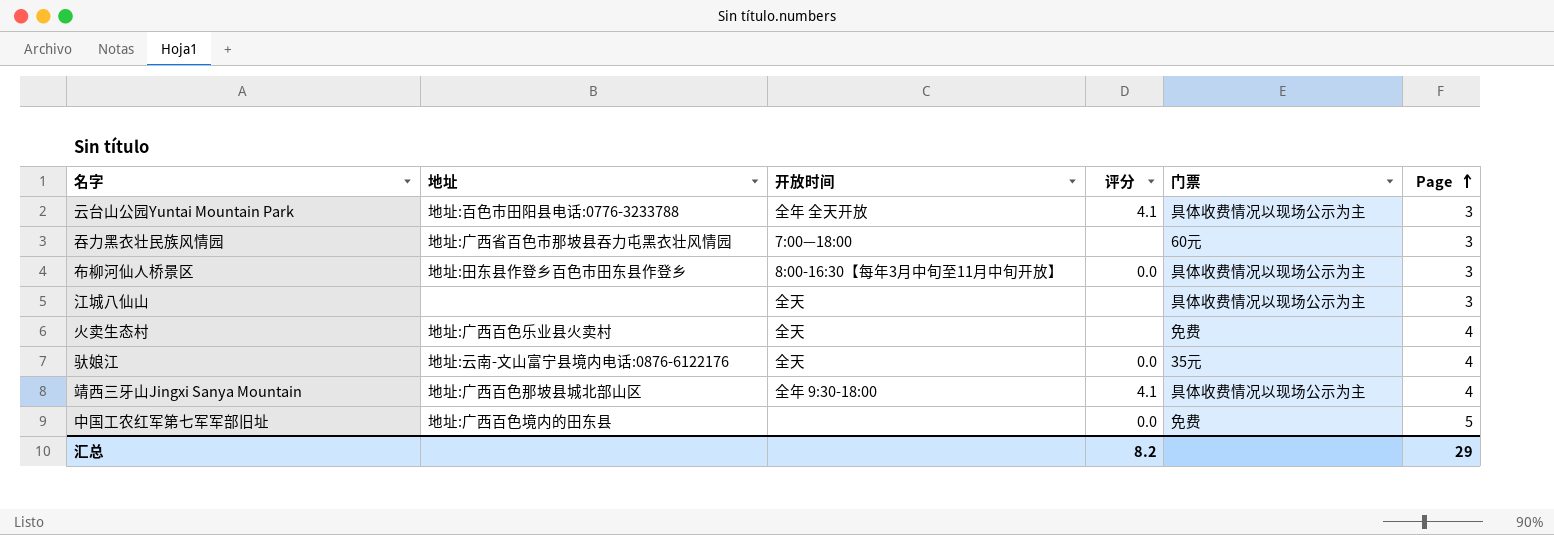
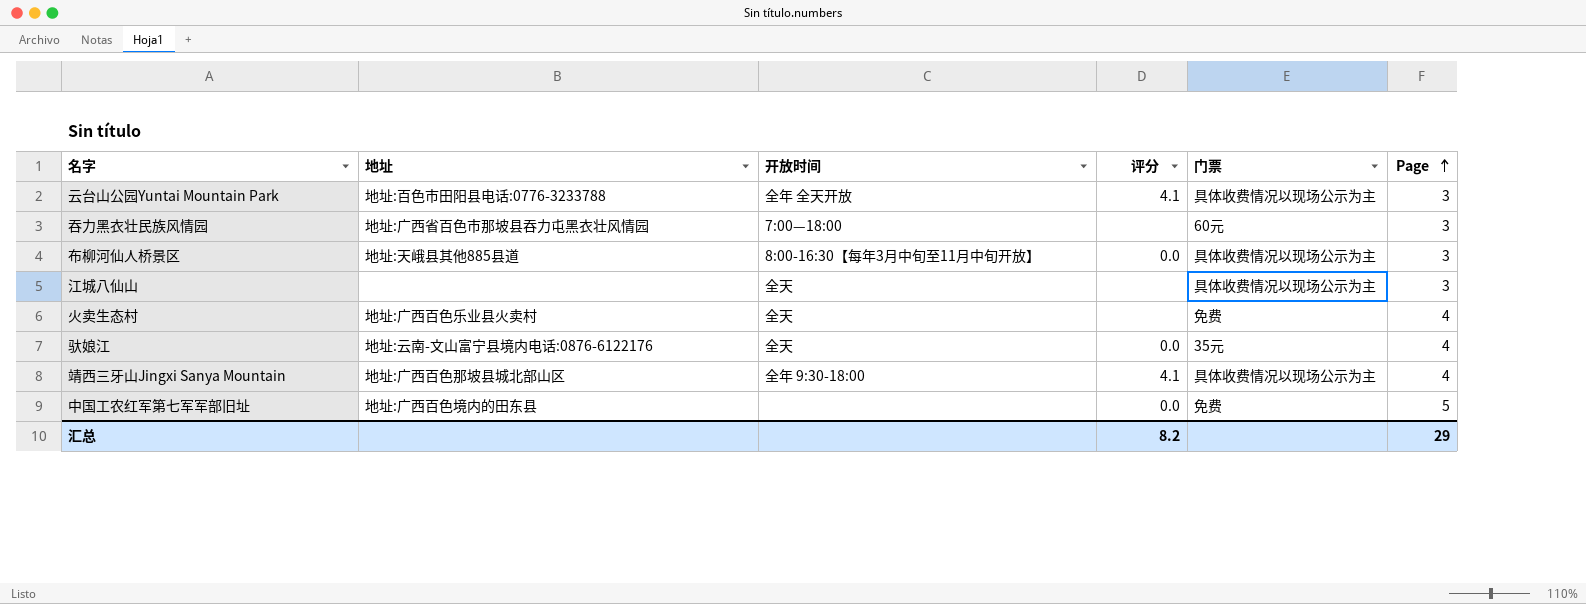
布柳河仙人桥景区 | 地址: 地址:田东县作登乡百色市田东县作登乡 -> 地址:天峨县其他885县道

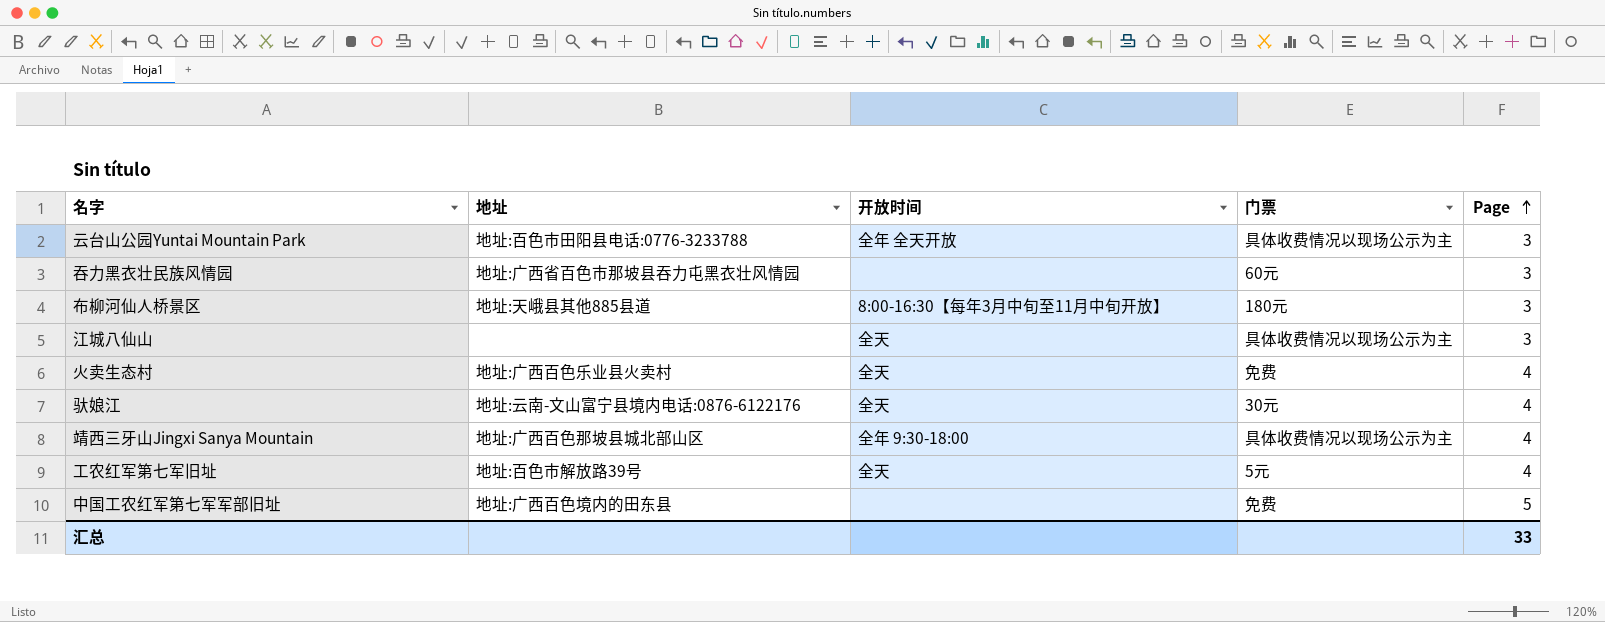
column 评分 | position: 4 -> none
吞力黑衣壮民族风情园 | 开放时间: 7:00—18:00 -> none
布柳河仙人桥景区 | 门票: 具体收费情况以现场公示为主 -> 180元
驮娘江 | 门票: 35元 -> 30元
row 工农红军第七军旧址: none -> 地址:百色市解放路39号 | 全天 | 5元 | 4
汇总 | Page: 29 -> 33

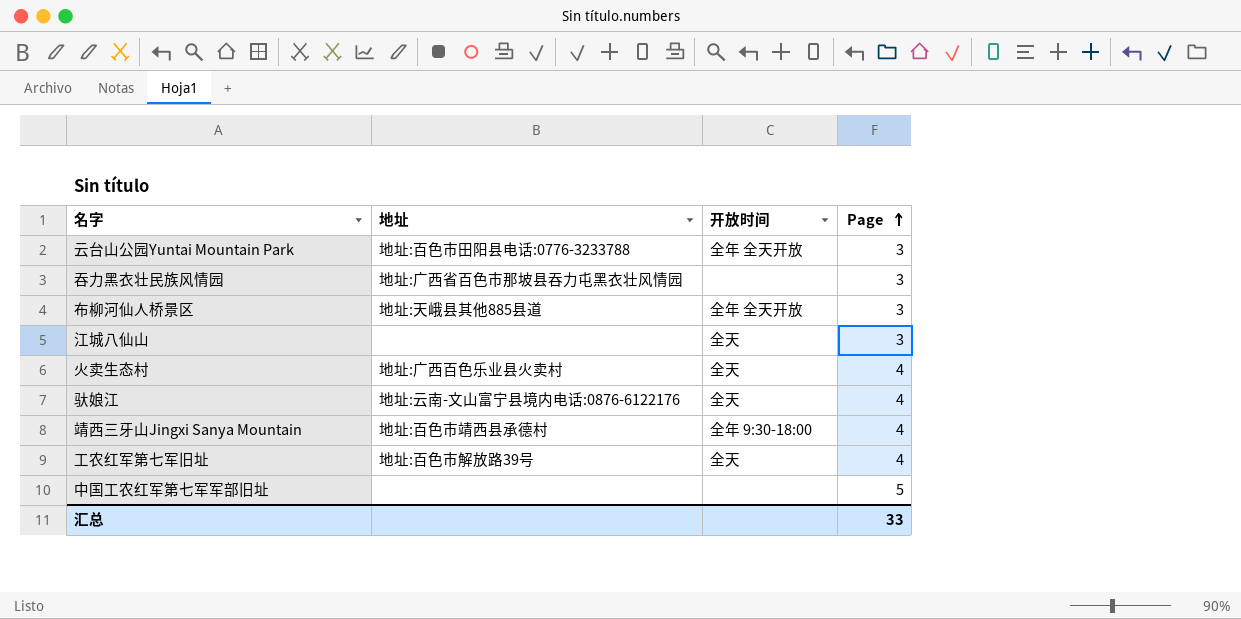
column 门票 | position: 4 -> none
布柳河仙人桥景区 | 开放时间: 8:00-16:30【每年3月中旬至11月中旬开放】 -> 全年 全天开放
靖西三牙山Jingxi Sanya Mountain | 地址: 地址:广西百色那坡县城北部山区 -> 地址:百色市靖西县承德村
中国工农红军第七军军部旧址 | 地址: 地址:广西百色境内的田东县 -> none

